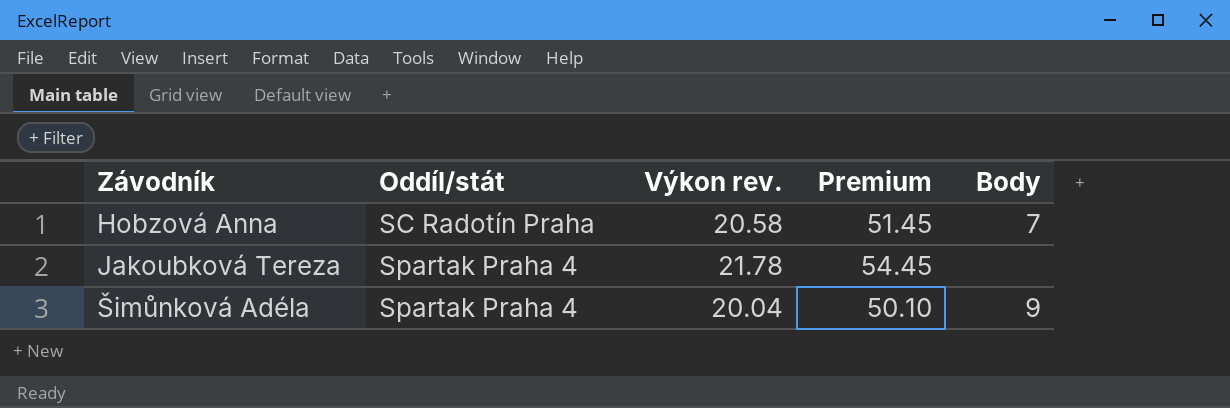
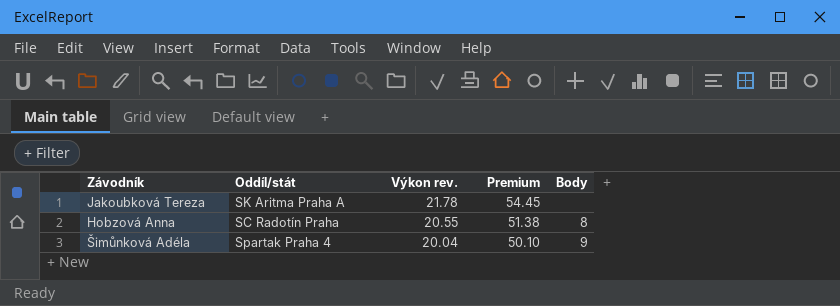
row order: Závodník ascending -> Výkon rev. descending
Jakoubková Tereza | Oddíl/stát: Spartak Praha 4 -> SK Aritma Praha A
Hobzová Anna | Výkon rev.: 20.58 -> 20.55
Hobzová Anna | Premium: 51.45 -> 51.38
Hobzová Anna | Body: 7 -> 8

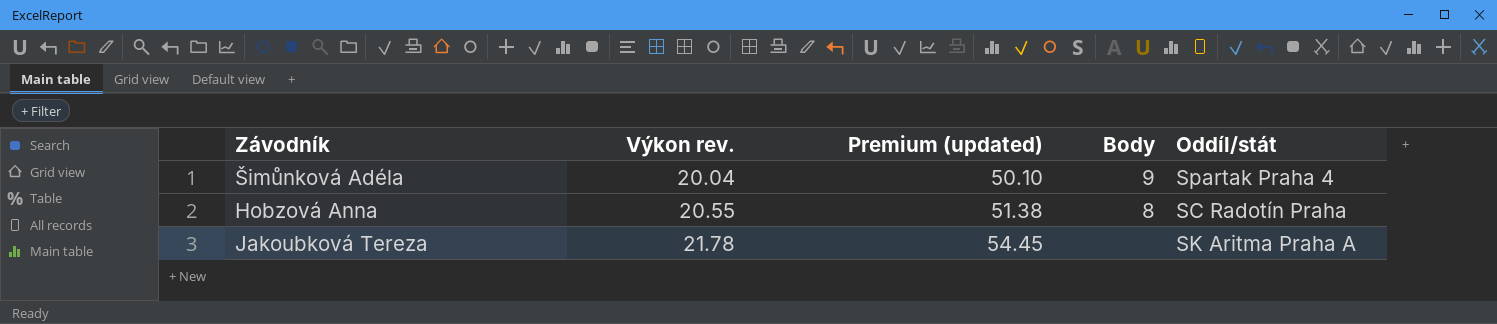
row order: Výkon rev. descending -> Výkon rev. ascending
column name: Premium -> Premium (updated)
column Oddíl/stát | position: 2 -> 5

